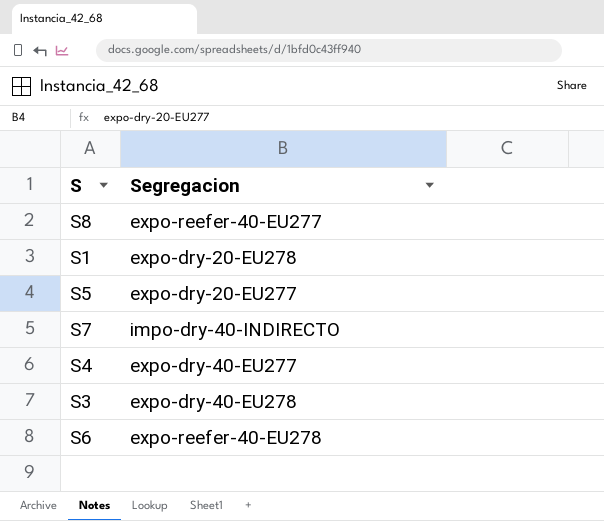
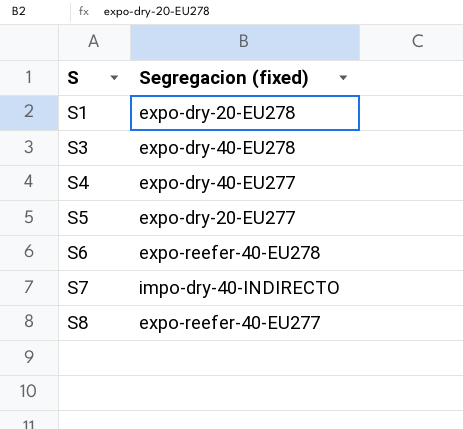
row order: none -> S ascending
column name: Segregacion -> Segregacion (fixed)

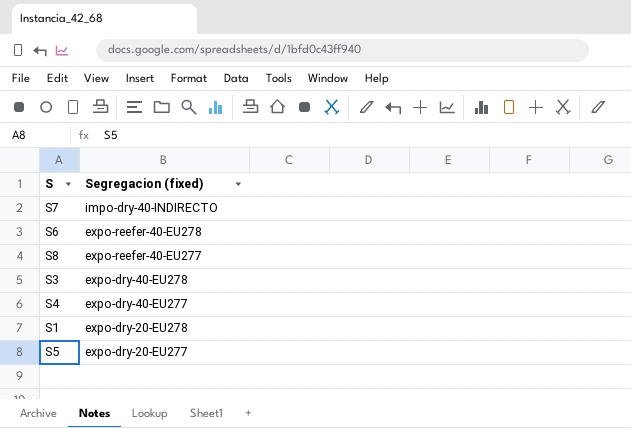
row order: S ascending -> Segregacion (fixed) descending

